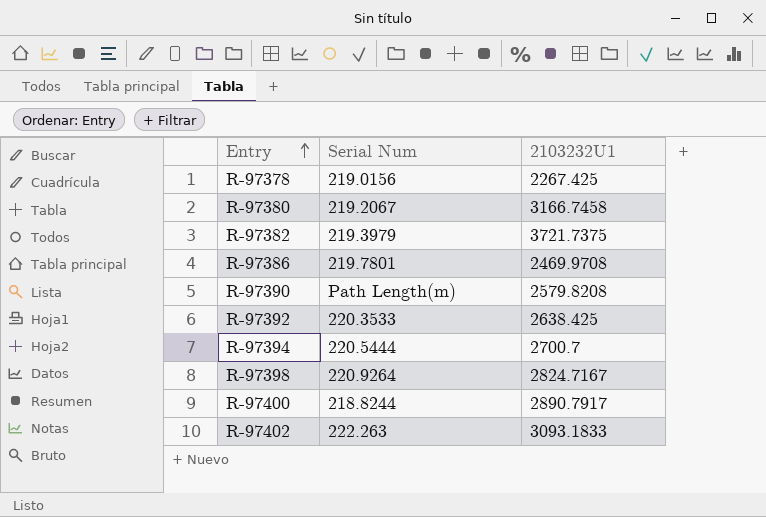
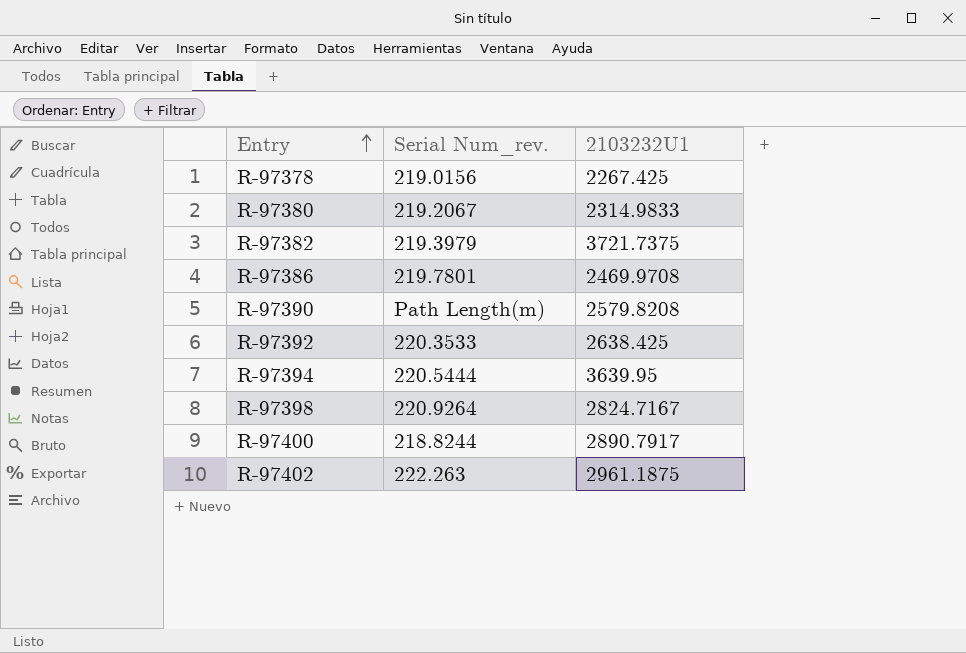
column name: Serial Num -> Serial Num_rev.
R-97380 | 2103232U1: 3166.7458 -> 2314.9833
R-97394 | 2103232U1: 2700.7 -> 3639.95
R-97402 | 2103232U1: 3093.1833 -> 2961.1875

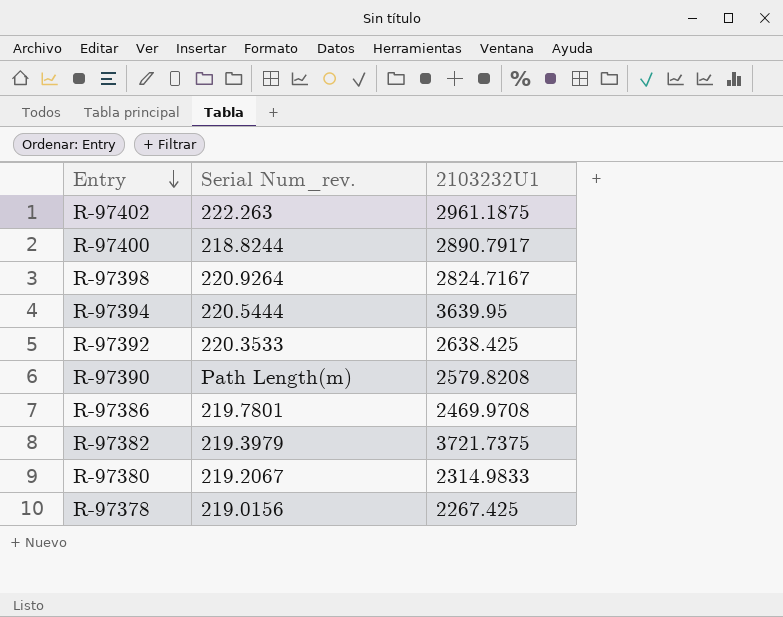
row order: Entry ascending -> Entry descending

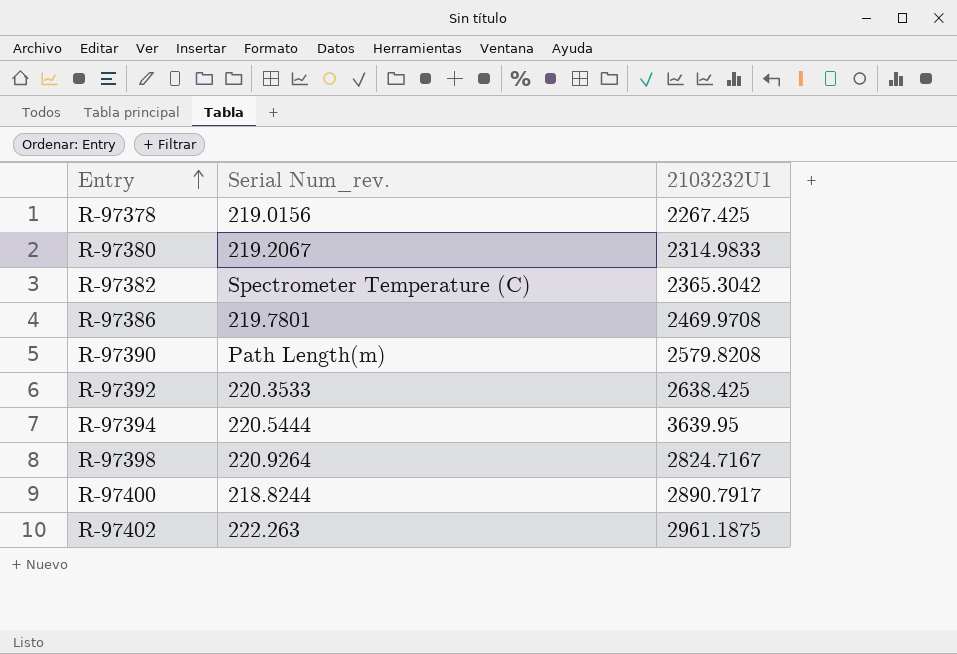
row order: Entry descending -> Entry ascending
R-97382 | Serial Num_rev.: 219.3979 -> Spectrometer Temperature (C)
R-97382 | 2103232U1: 3721.7375 -> 2365.3042

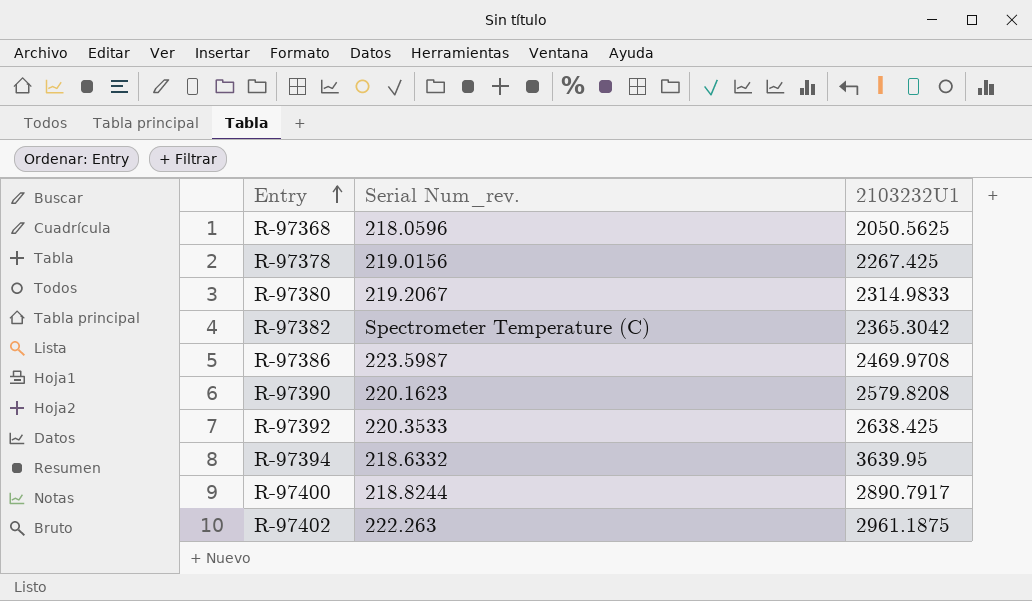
row R-97398: 220.9264 | 2824.7167 -> none
row R-97368: none -> 218.0596 | 2050.5625
R-97386 | Serial Num_rev.: 219.7801 -> 223.5987
R-97390 | Serial Num_rev.: Path Length(m) -> 220.1623
R-97394 | Serial Num_rev.: 220.5444 -> 218.6332

